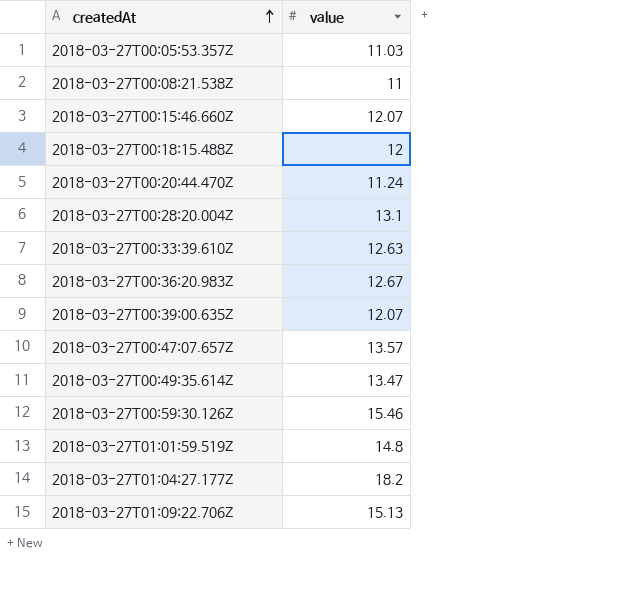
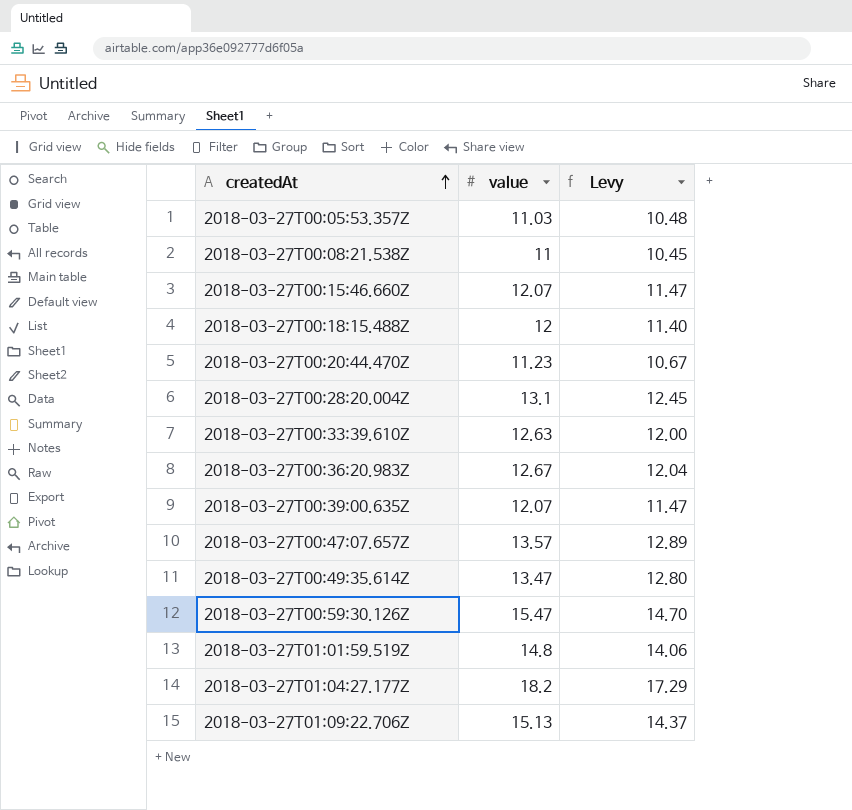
column Levy | formula: none -> [value] * 0.95
2018-03-27T00:20:44.470Z | value: 11.24 -> 11.23
2018-03-27T00:59:30.126Z | value: 15.46 -> 15.47

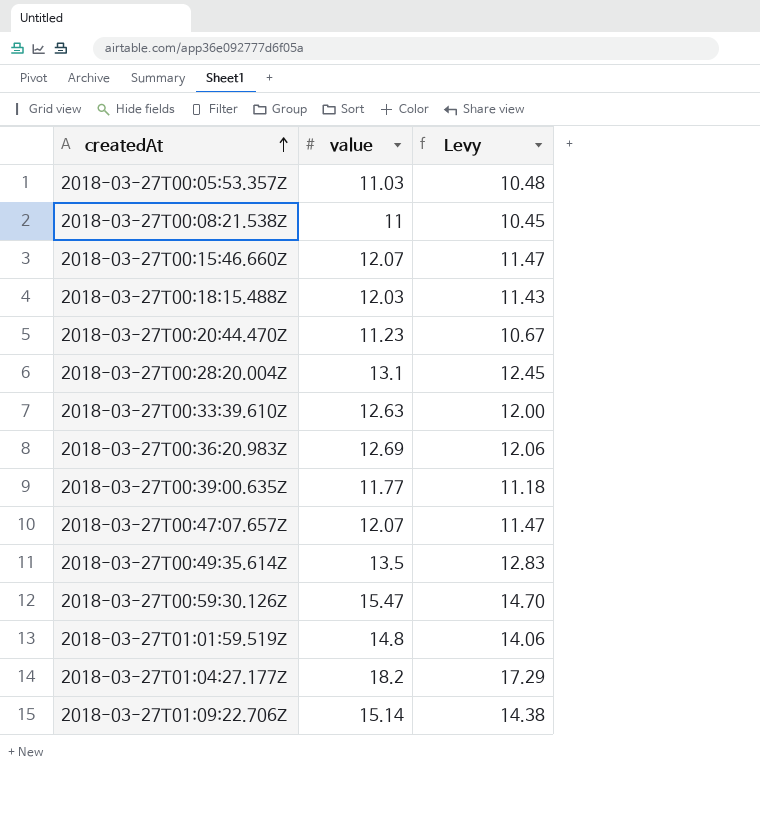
2018-03-27T00:18:15.488Z | value: 12 -> 12.03
2018-03-27T00:18:15.488Z | Levy: 11.40 -> 11.43
2018-03-27T00:36:20.983Z | value: 12.67 -> 12.69
2018-03-27T00:36:20.983Z | Levy: 12.04 -> 12.06
2018-03-27T00:39:00.635Z | value: 12.07 -> 11.77
2018-03-27T00:39:00.635Z | Levy: 11.47 -> 11.18
2018-03-27T00:47:07.657Z | value: 13.57 -> 12.07
2018-03-27T00:47:07.657Z | Levy: 12.89 -> 11.47
2018-03-27T00:49:35.614Z | value: 13.47 -> 13.5
2018-03-27T00:49:35.614Z | Levy: 12.80 -> 12.83
2018-03-27T01:09:22.706Z | value: 15.13 -> 15.14
2018-03-27T01:09:22.706Z | Levy: 14.37 -> 14.38

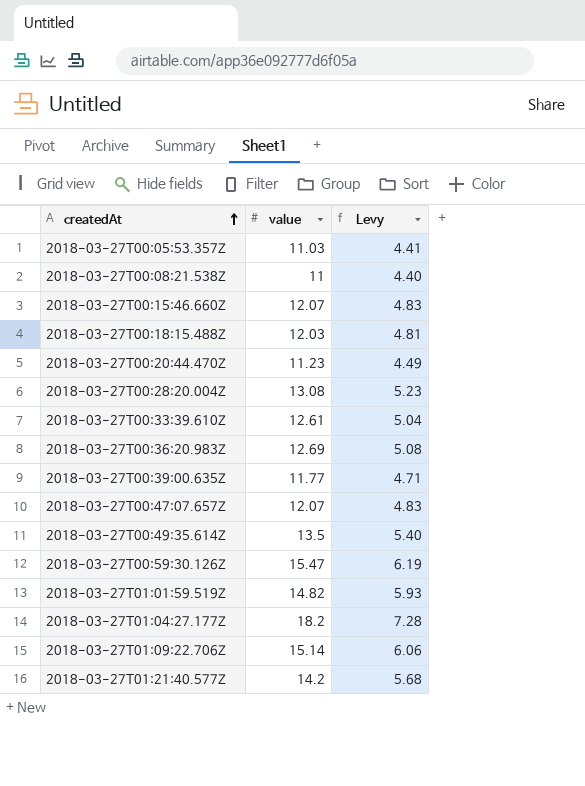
column Levy | formula: [value] * 0.95 -> [value] * 0.4
2018-03-27T00:28:20.004Z | value: 13.1 -> 13.08
2018-03-27T00:33:39.610Z | value: 12.63 -> 12.61
2018-03-27T01:01:59.519Z | value: 14.8 -> 14.82
row 2018-03-27T01:21:40.577Z: none -> 14.2 | 5.68

